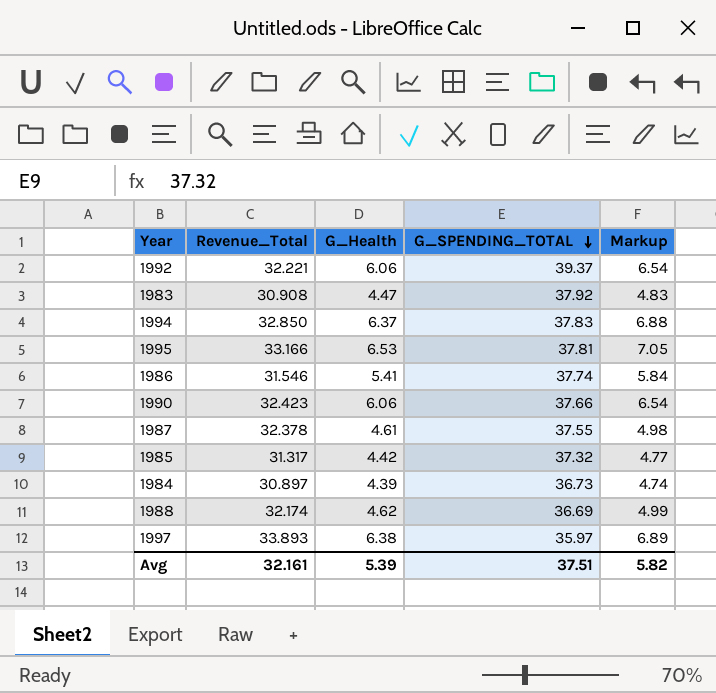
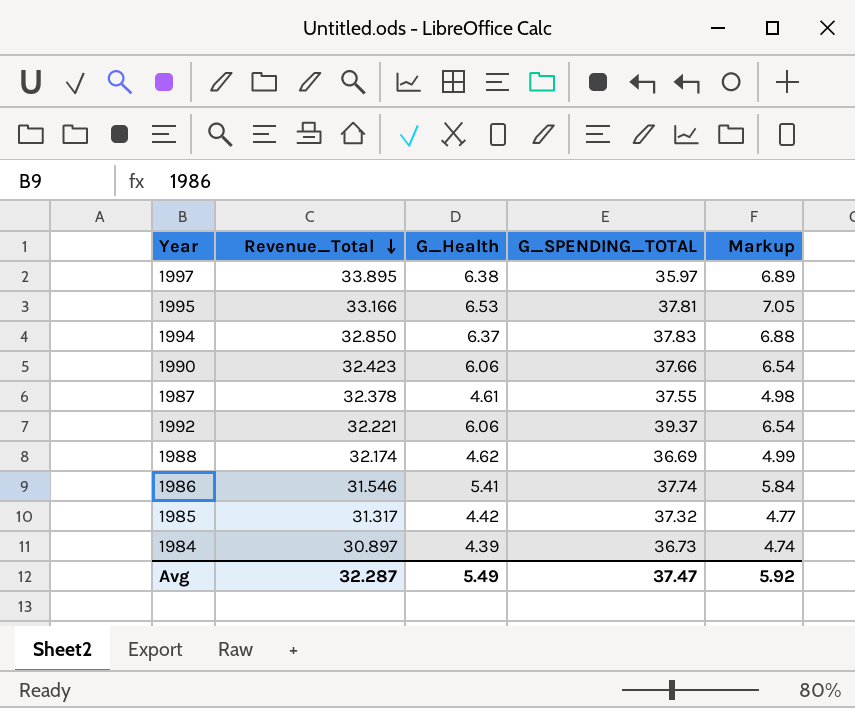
row order: G_SPENDING_TOTAL descending -> Revenue_Total descending
row 1983: 30.908 | 4.47 | 37.92 | 4.83 -> none
1997 | Revenue_Total: 33.893 -> 33.895
Avg | Revenue_Total: 32.161 -> 32.287
Avg | G_Health: 5.39 -> 5.49
Avg | G_SPENDING_TOTAL: 37.51 -> 37.47
Avg | Markup: 5.82 -> 5.92

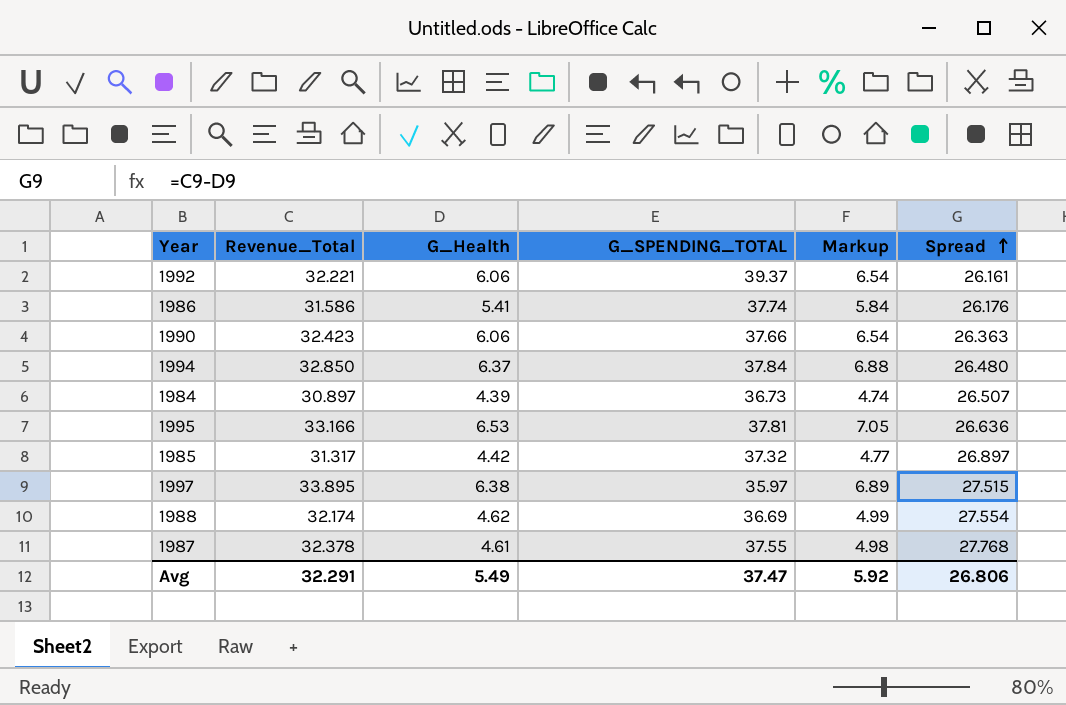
row order: Revenue_Total descending -> Spread ascending
column Spread | formula: none -> [Revenue_Total] - [G_Health]
1986 | Revenue_Total: 31.546 -> 31.586
1994 | G_SPENDING_TOTAL: 37.83 -> 37.84
Avg | Revenue_Total: 32.287 -> 32.291

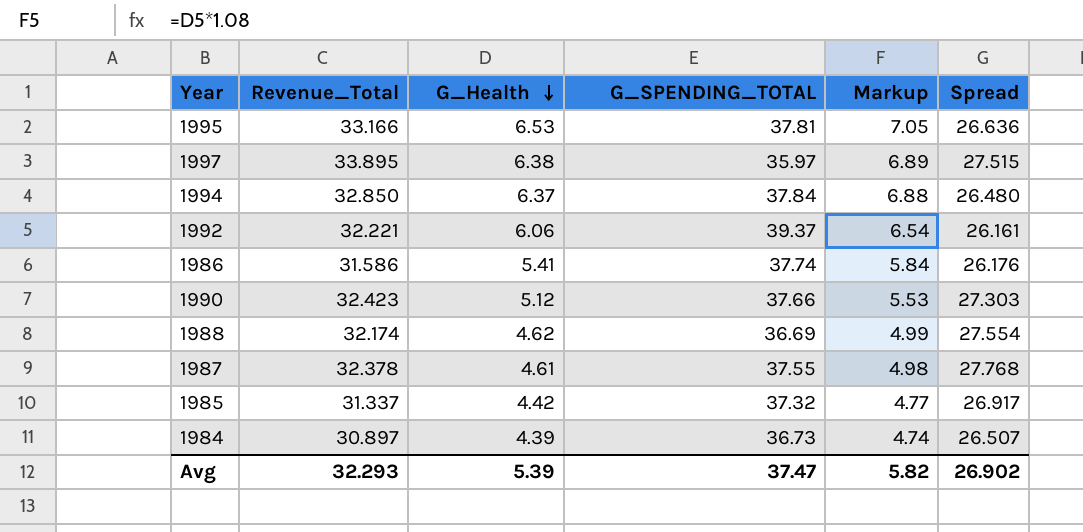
row order: Spread ascending -> G_Health descending
1990 | G_Health: 6.06 -> 5.12
1990 | Markup: 6.54 -> 5.53
1990 | Spread: 26.363 -> 27.303
1985 | Revenue_Total: 31.317 -> 31.337
1985 | Spread: 26.897 -> 26.917
Avg | Revenue_Total: 32.291 -> 32.293
Avg | G_Health: 5.49 -> 5.39
Avg | Markup: 5.92 -> 5.82
Avg | Spread: 26.806 -> 26.902

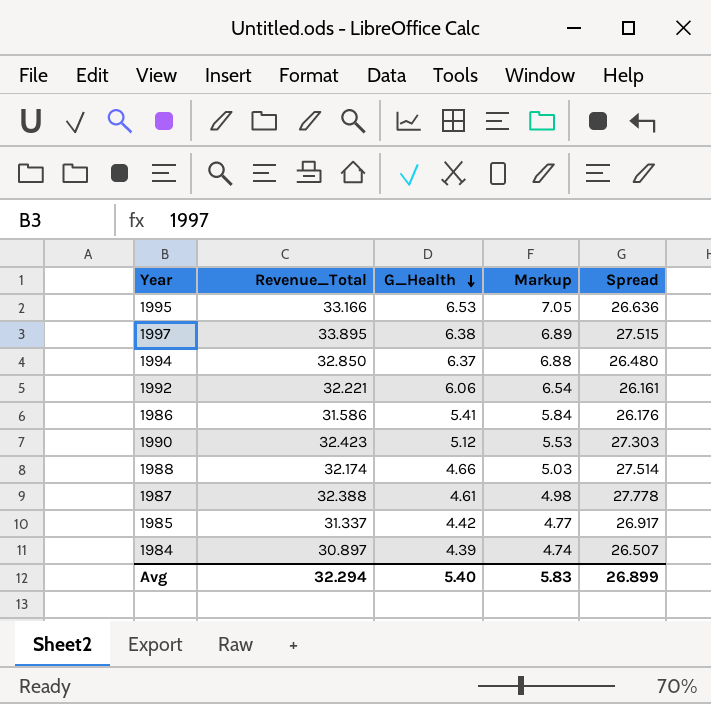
column G_SPENDING_TOTAL | position: 4 -> none
1988 | G_Health: 4.62 -> 4.66
1988 | Markup: 4.99 -> 5.03
1988 | Spread: 27.554 -> 27.514
1987 | Revenue_Total: 32.378 -> 32.388
1987 | Spread: 27.768 -> 27.778
Avg | Revenue_Total: 32.293 -> 32.294
Avg | G_Health: 5.39 -> 5.40
Avg | Markup: 5.82 -> 5.83
Avg | Spread: 26.902 -> 26.899

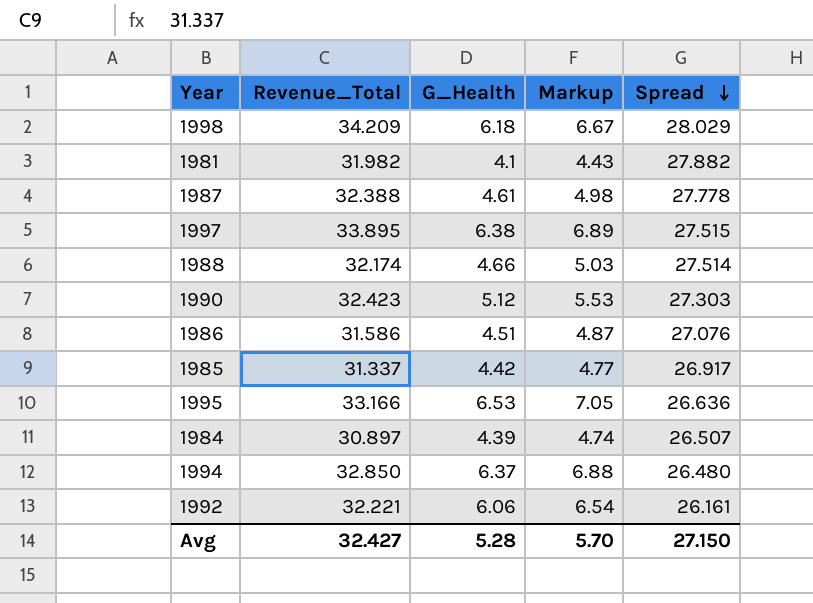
row order: G_Health descending -> Spread descending
row 1998: none -> 34.209 | 6.18 | 6.67 | 28.029
row 1981: none -> 31.982 | 4.1 | 4.43 | 27.882
1986 | G_Health: 5.41 -> 4.51
1986 | Markup: 5.84 -> 4.87
1986 | Spread: 26.176 -> 27.076
Avg | Revenue_Total: 32.294 -> 32.427
Avg | G_Health: 5.40 -> 5.28
Avg | Markup: 5.83 -> 5.70
Avg | Spread: 26.899 -> 27.150

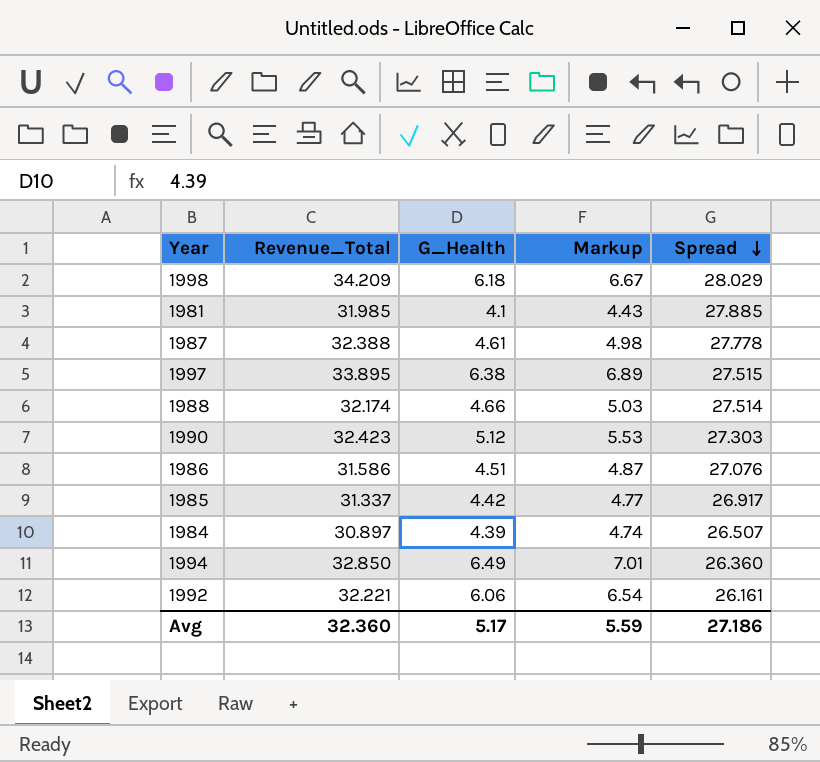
row 1995: 33.166 | 6.53 | 7.05 | 26.636 -> none
1981 | Revenue_Total: 31.982 -> 31.985
1981 | Spread: 27.882 -> 27.885
1994 | G_Health: 6.37 -> 6.49
1994 | Markup: 6.88 -> 7.01
1994 | Spread: 26.480 -> 26.360
Avg | Revenue_Total: 32.427 -> 32.360
Avg | G_Health: 5.28 -> 5.17
Avg | Markup: 5.70 -> 5.59
Avg | Spread: 27.150 -> 27.186

